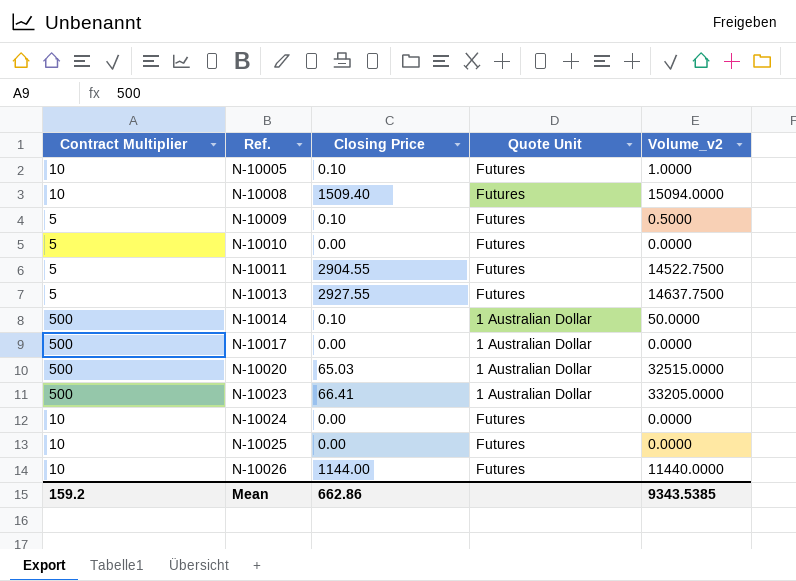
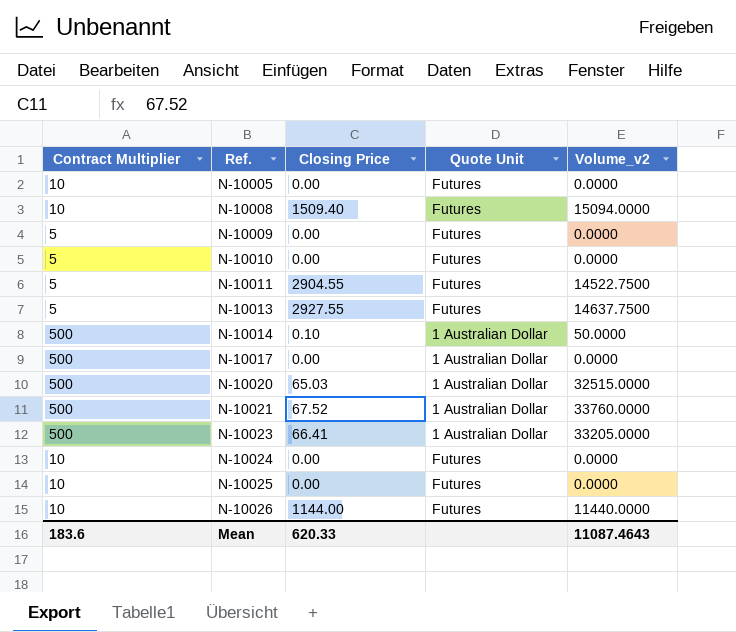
N-10005 | Closing Price: 0.10 -> 0.00
N-10005 | Volume_v2: 1.0000 -> 0.0000
N-10009 | Closing Price: 0.10 -> 0.00
N-10009 | Volume_v2: 0.5000 -> 0.0000
row N-10021: none -> 500 | 67.52 | 1 Australian Dollar | 33760.0000
Mean | Contract Multiplier: 159.2 -> 183.6
Mean | Closing Price: 662.86 -> 620.33
Mean | Volume_v2: 9343.5385 -> 11087.4643

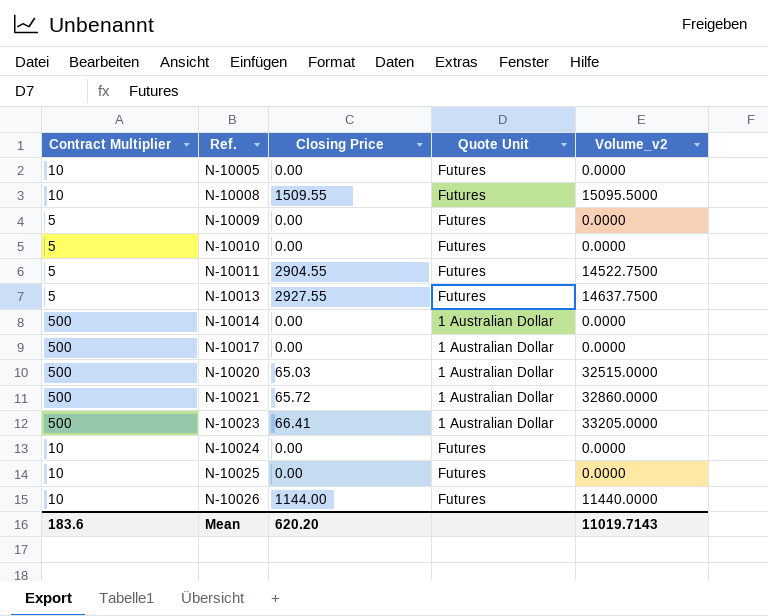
N-10008 | Closing Price: 1509.40 -> 1509.55
N-10008 | Volume_v2: 15094.0000 -> 15095.5000
N-10014 | Closing Price: 0.10 -> 0.00
N-10014 | Volume_v2: 50.0000 -> 0.0000
N-10021 | Closing Price: 67.52 -> 65.72
N-10021 | Volume_v2: 33760.0000 -> 32860.0000
Mean | Closing Price: 620.33 -> 620.20
Mean | Volume_v2: 11087.4643 -> 11019.7143

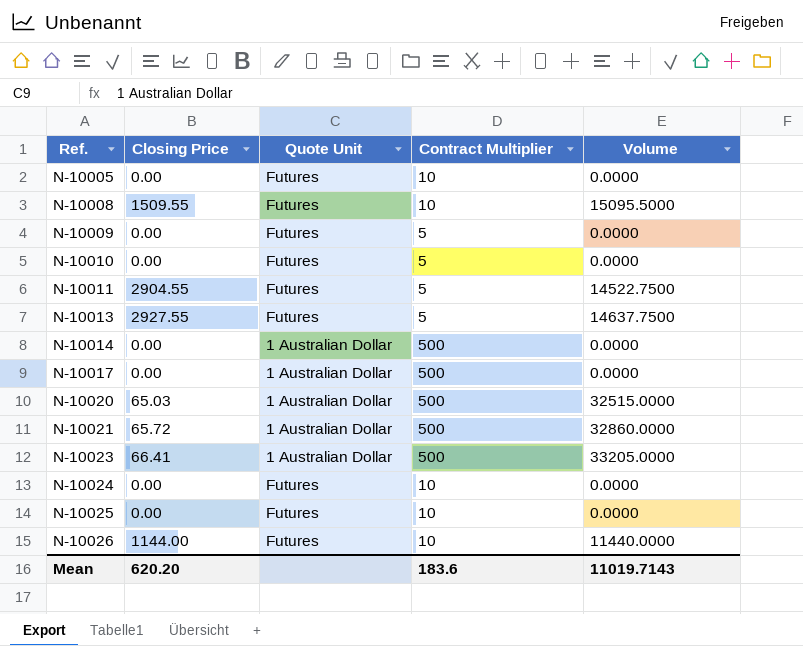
column Contract Multiplier | position: 1 -> 4
column name: Volume_v2 -> Volume

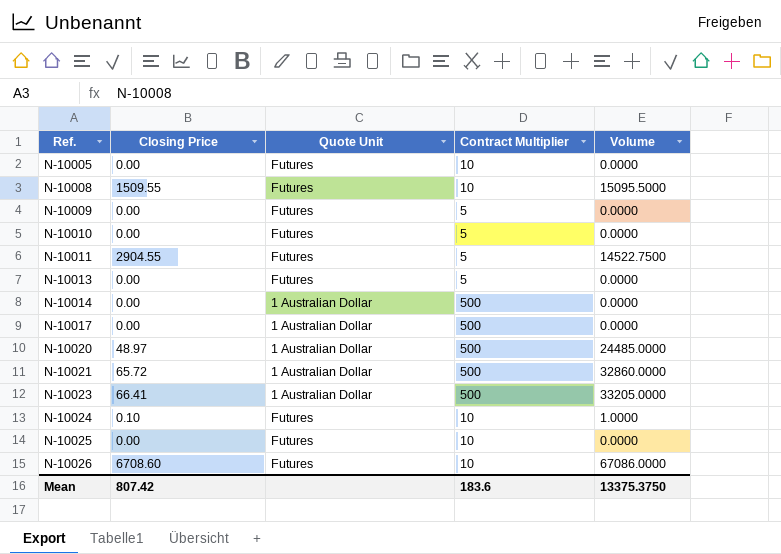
N-10013 | Closing Price: 2927.55 -> 0.00
N-10013 | Volume: 14637.7500 -> 0.0000
N-10020 | Closing Price: 65.03 -> 48.97
N-10020 | Volume: 32515.0000 -> 24485.0000
N-10024 | Closing Price: 0.00 -> 0.10
N-10024 | Volume: 0.0000 -> 1.0000
N-10026 | Closing Price: 1144.00 -> 6708.60
N-10026 | Volume: 11440.0000 -> 67086.0000
Mean | Closing Price: 620.20 -> 807.42
Mean | Volume: 11019.7143 -> 13375.3750

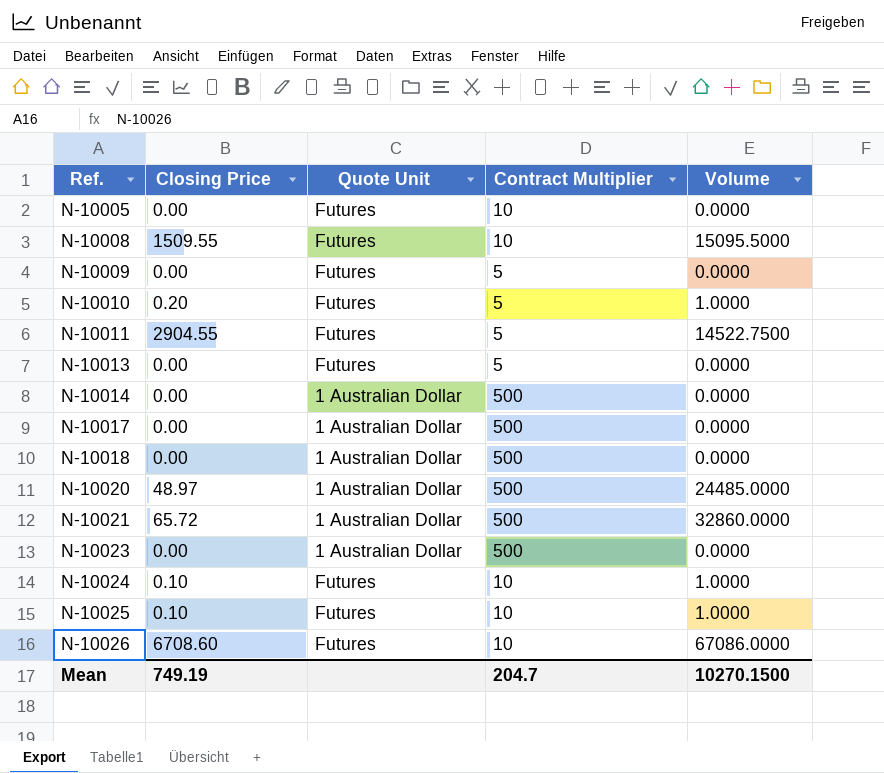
N-10010 | Closing Price: 0.00 -> 0.20
N-10010 | Volume: 0.0000 -> 1.0000
row N-10018: none -> 0.00 | 1 Australian Dollar | 500 | 0.0000
N-10023 | Closing Price: 66.41 -> 0.00
N-10023 | Volume: 33205.0000 -> 0.0000
N-10025 | Closing Price: 0.00 -> 0.10
N-10025 | Volume: 0.0000 -> 1.0000
Mean | Closing Price: 807.42 -> 749.19
Mean | Contract Multiplier: 183.6 -> 204.7
Mean | Volume: 13375.3750 -> 10270.1500

